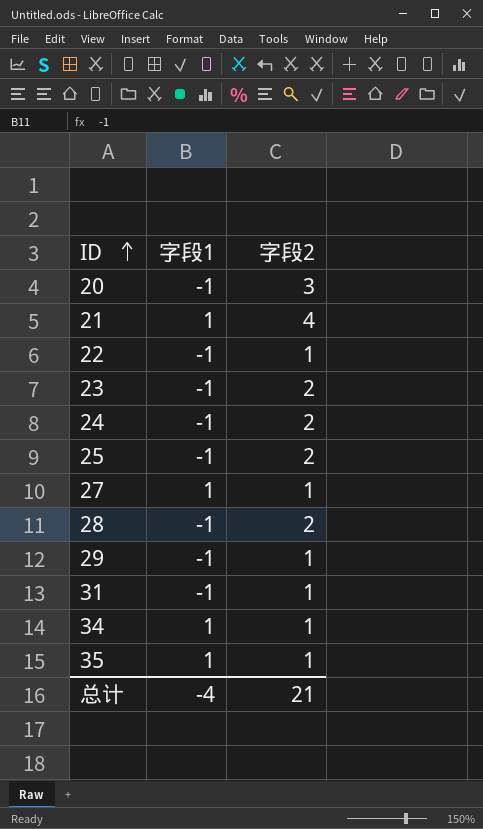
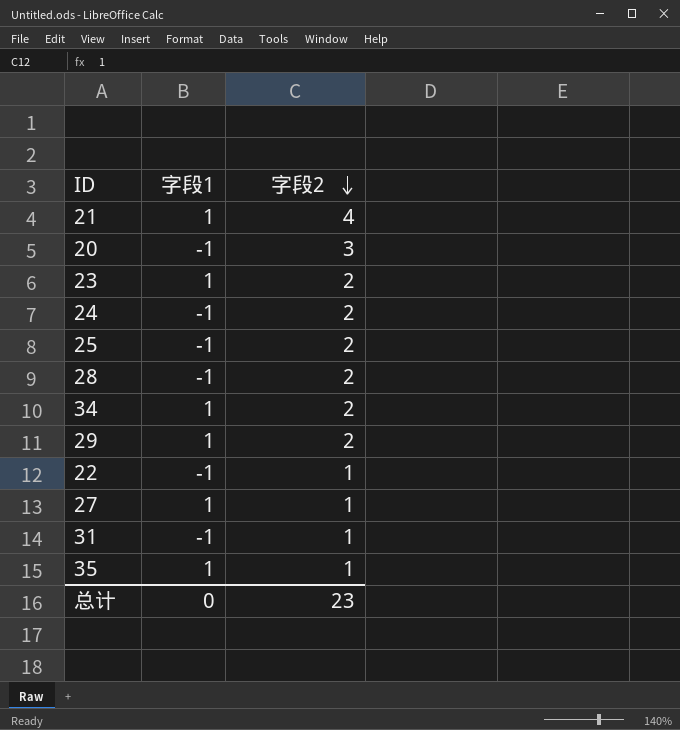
row order: ID ascending -> 字段2 descending
23 | 字段1: -1 -> 1
34 | 字段2: 1 -> 2
29 | 字段1: -1 -> 1
29 | 字段2: 1 -> 2
总计 | 字段1: -4 -> 0
总计 | 字段2: 21 -> 23

